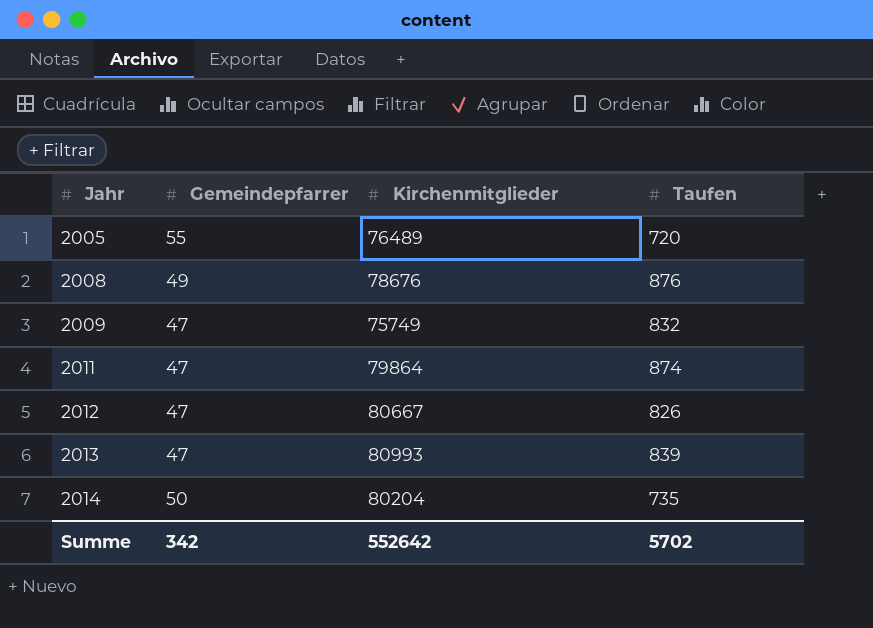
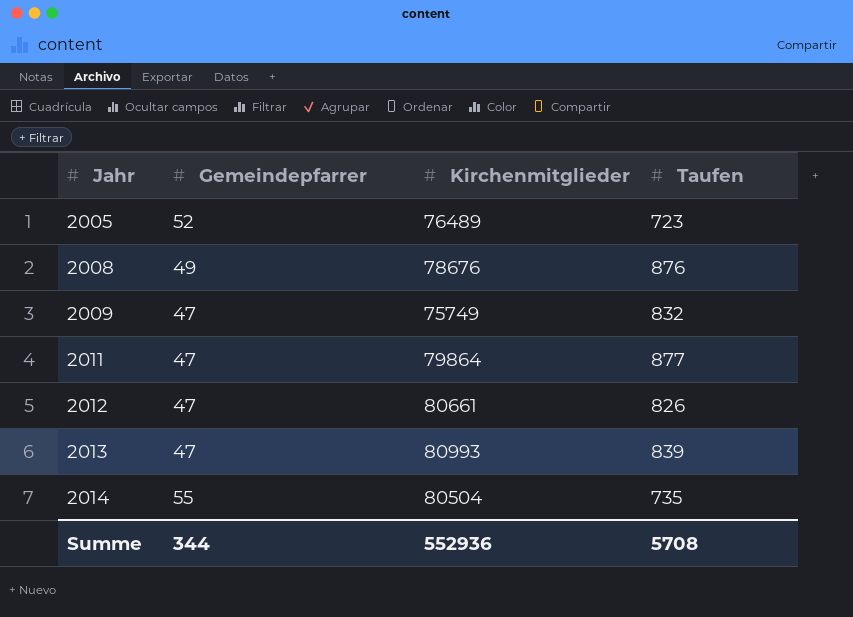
2005 | Gemeindepfarrer: 55 -> 52
2005 | Taufen: 720 -> 723
2011 | Taufen: 874 -> 877
2012 | Kirchenmitglieder: 80667 -> 80661
2014 | Gemeindepfarrer: 50 -> 55
2014 | Kirchenmitglieder: 80204 -> 80504
Summe | Gemeindepfarrer: 342 -> 344
Summe | Kirchenmitglieder: 552642 -> 552936
Summe | Taufen: 5702 -> 5708

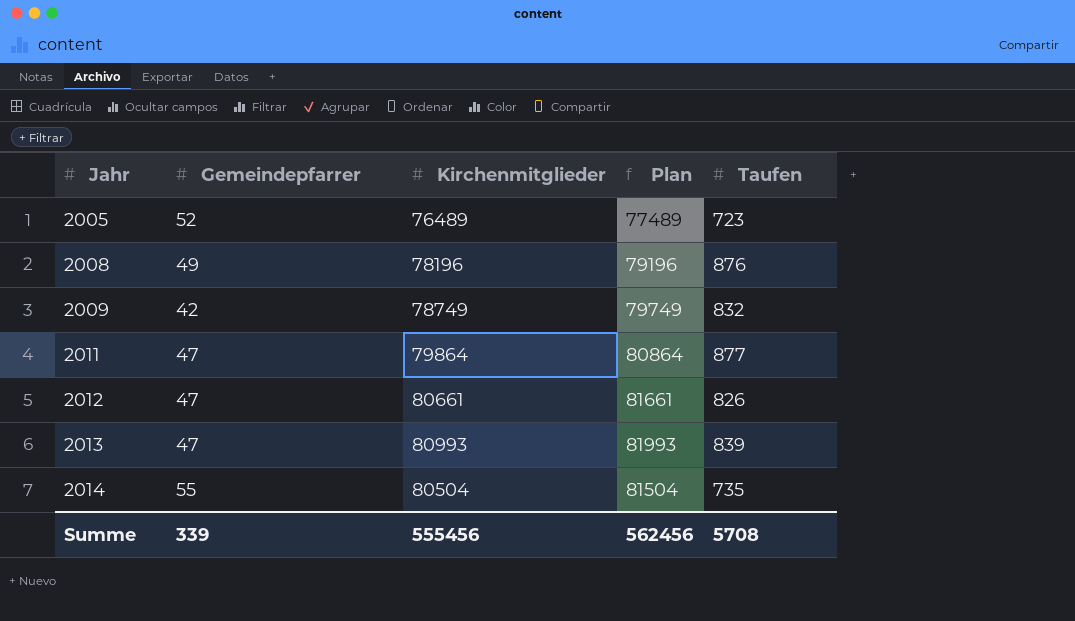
column Plan | formula: none -> [Kirchenmitglieder] + 1000
2008 | Kirchenmitglieder: 78676 -> 78196
2009 | Gemeindepfarrer: 47 -> 42
2009 | Kirchenmitglieder: 75749 -> 78749
Summe | Gemeindepfarrer: 344 -> 339
Summe | Kirchenmitglieder: 552936 -> 555456

